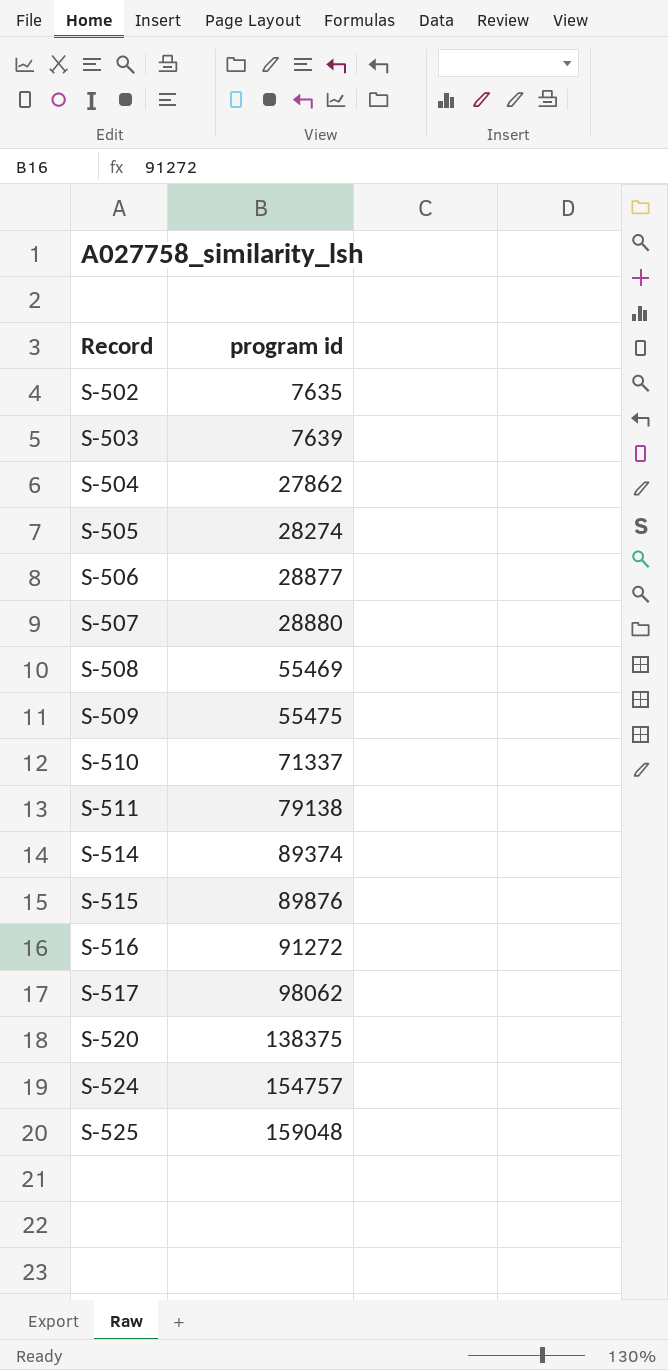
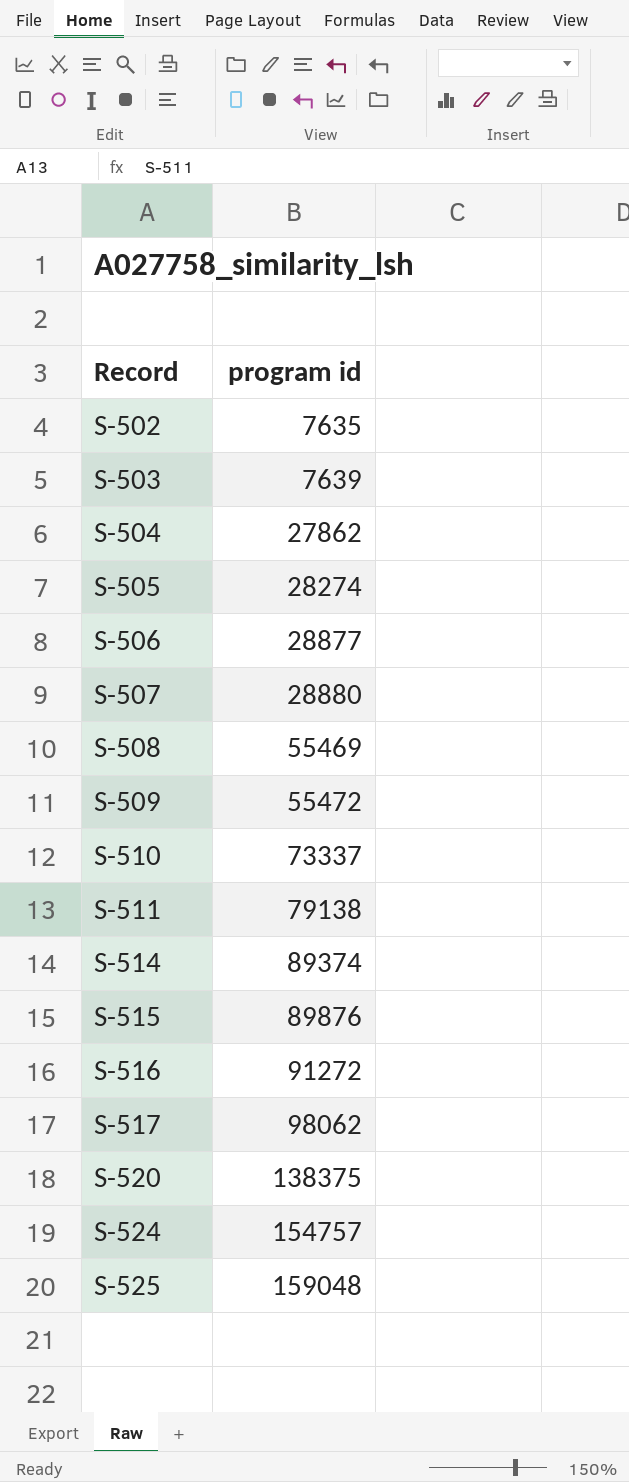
S-509 | program id: 55475 -> 55472
S-510 | program id: 71337 -> 73337

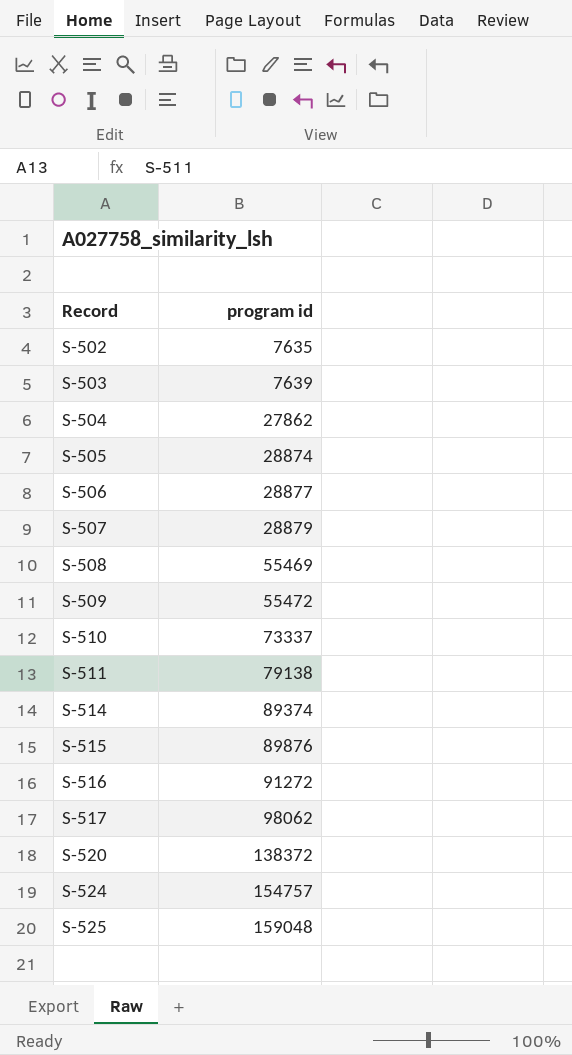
S-505 | program id: 28274 -> 28874
S-507 | program id: 28880 -> 28879
S-520 | program id: 138375 -> 138372

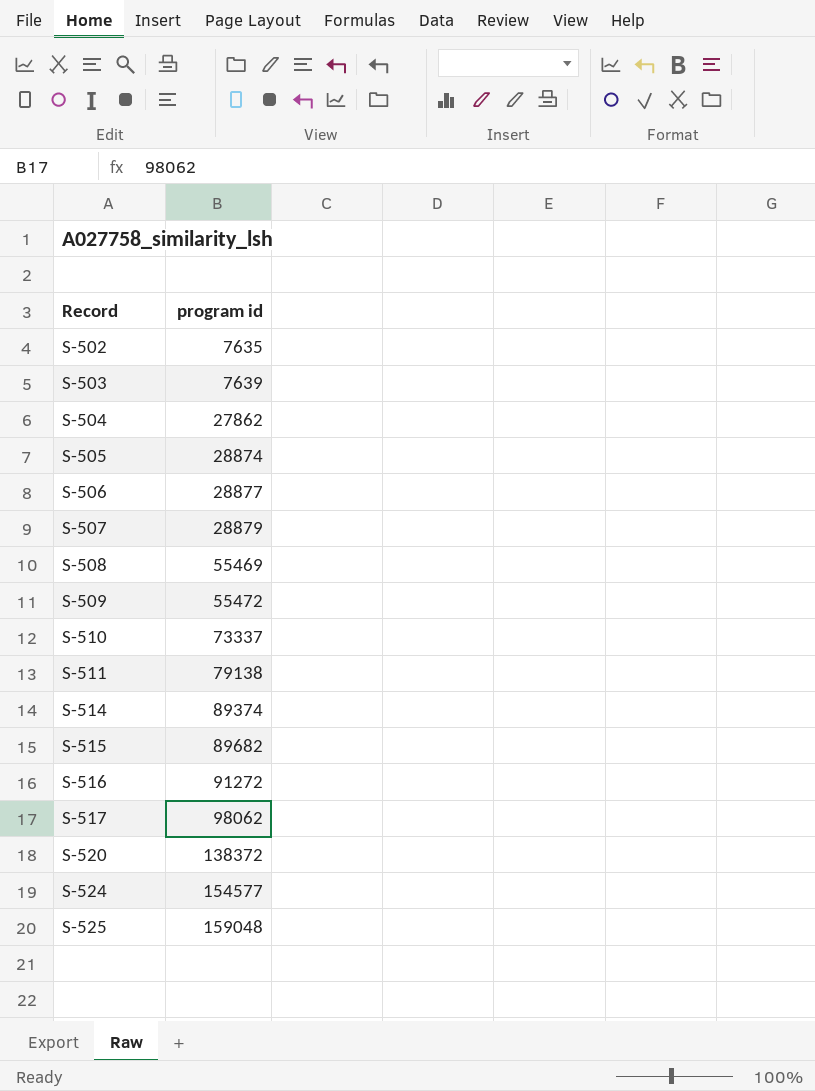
S-515 | program id: 89876 -> 89682
S-524 | program id: 154757 -> 154577

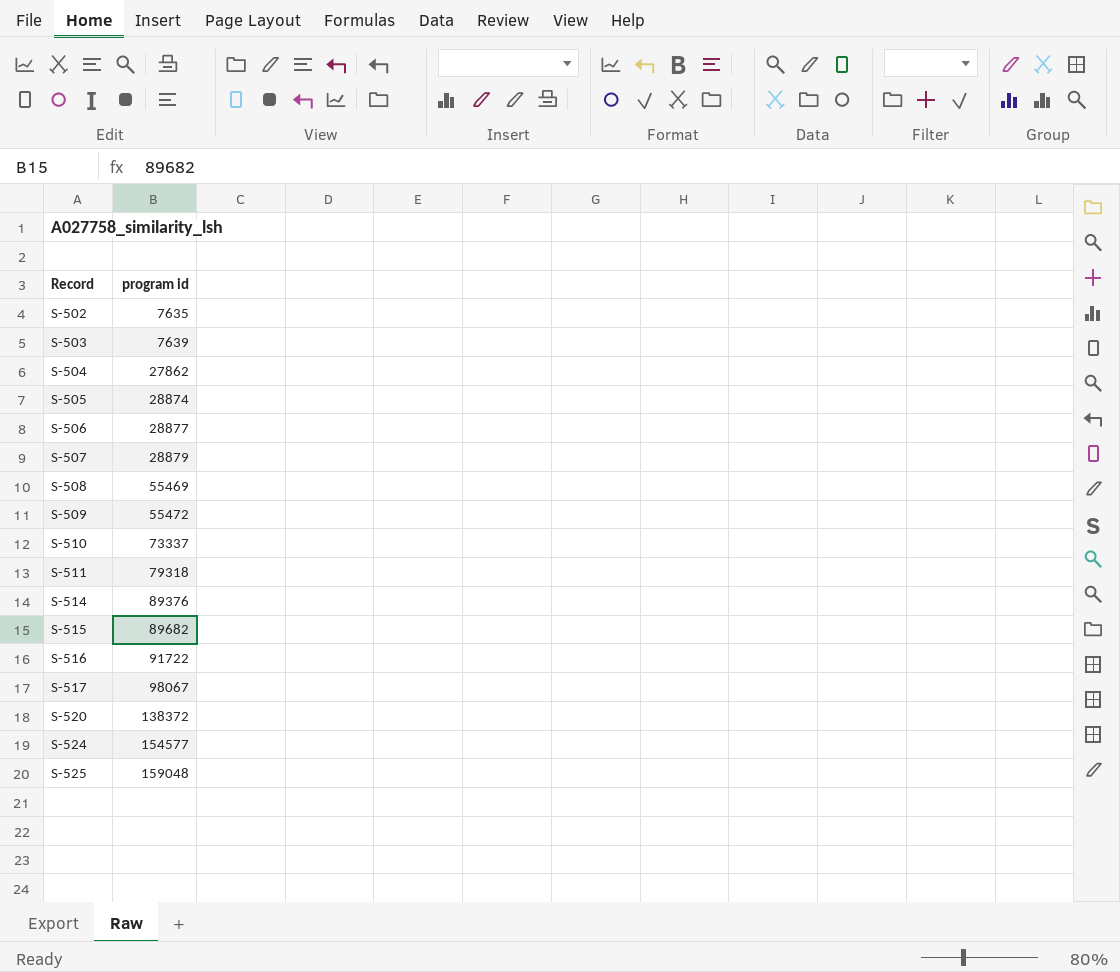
S-511 | program id: 79138 -> 79318
S-514 | program id: 89374 -> 89376
S-516 | program id: 91272 -> 91722
S-517 | program id: 98062 -> 98067

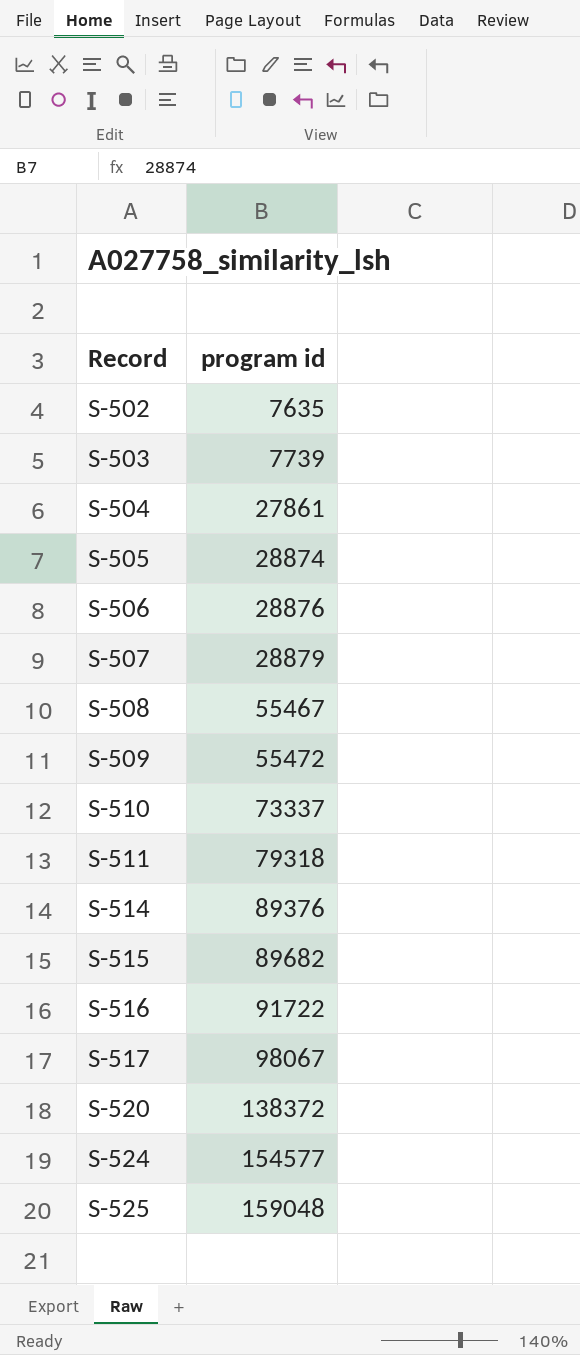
S-503 | program id: 7639 -> 7739
S-504 | program id: 27862 -> 27861
S-506 | program id: 28877 -> 28876
S-508 | program id: 55469 -> 55467

